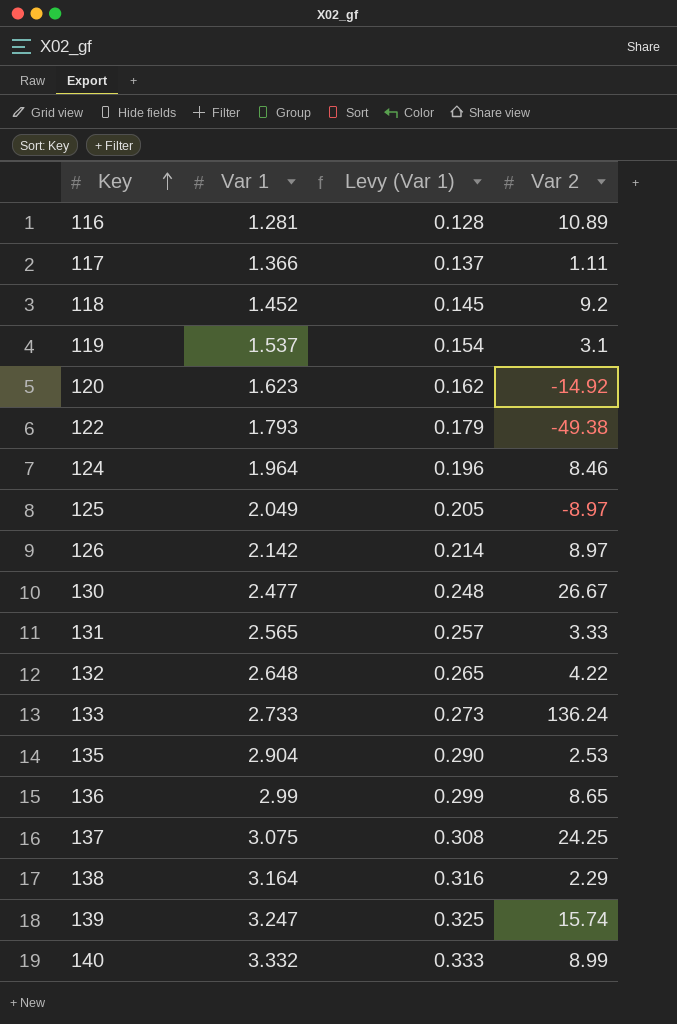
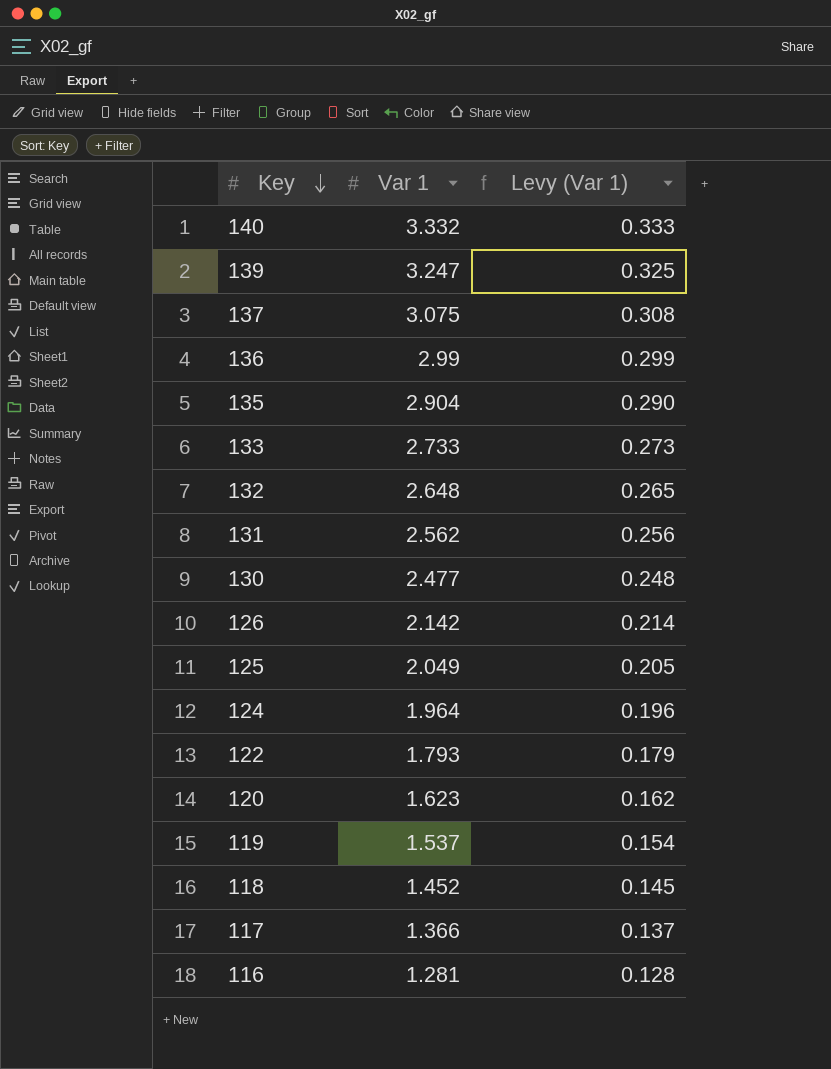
row order: Key ascending -> Key descending
column Var 2 | position: 4 -> none
row 138: 3.164 | 0.316 | 2.29 -> none
131 | Var 1: 2.565 -> 2.562
131 | Levy (Var 1): 0.257 -> 0.256

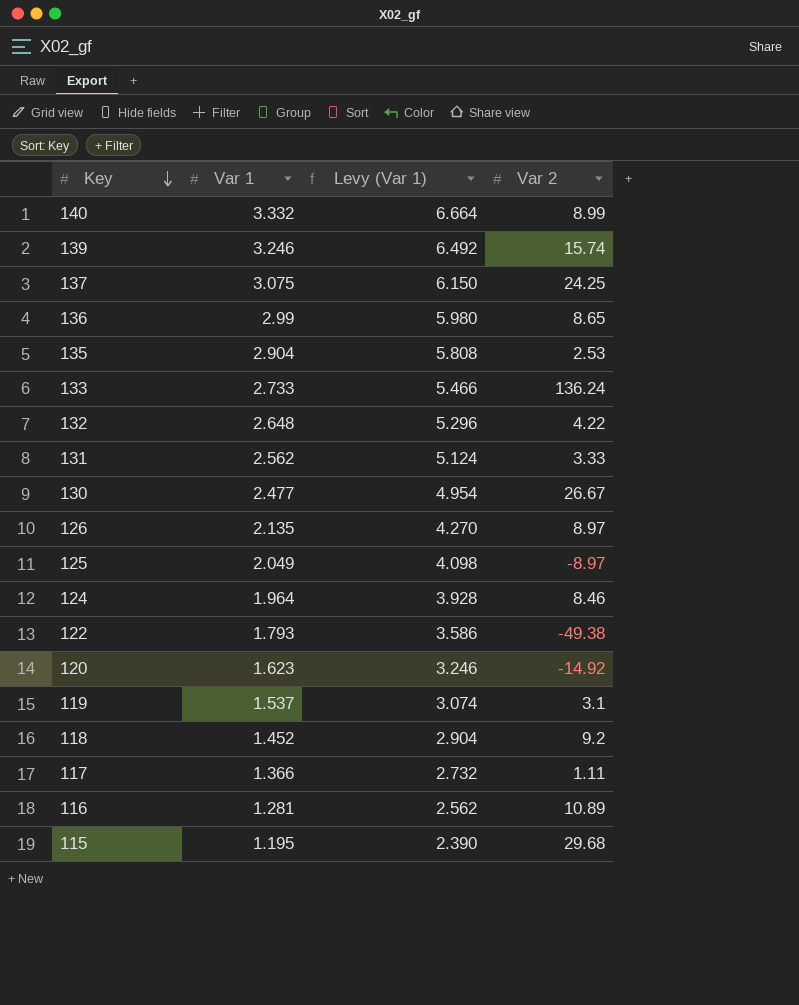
column Levy (Var 1) | formula: [Var 1] * 0.1 -> [Var 1] * 2
column Var 2 | position: none -> 4
139 | Var 1: 3.247 -> 3.246
126 | Var 1: 2.142 -> 2.135
row 115: none -> 1.195 | 2.390 | 29.68

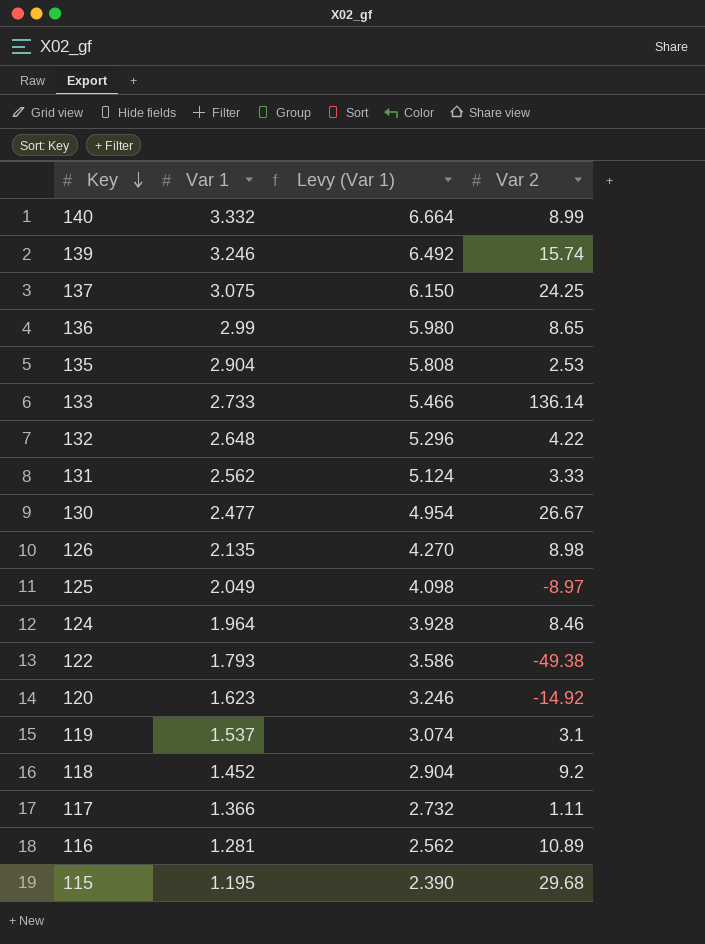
133 | Var 2: 136.24 -> 136.14
126 | Var 2: 8.97 -> 8.98

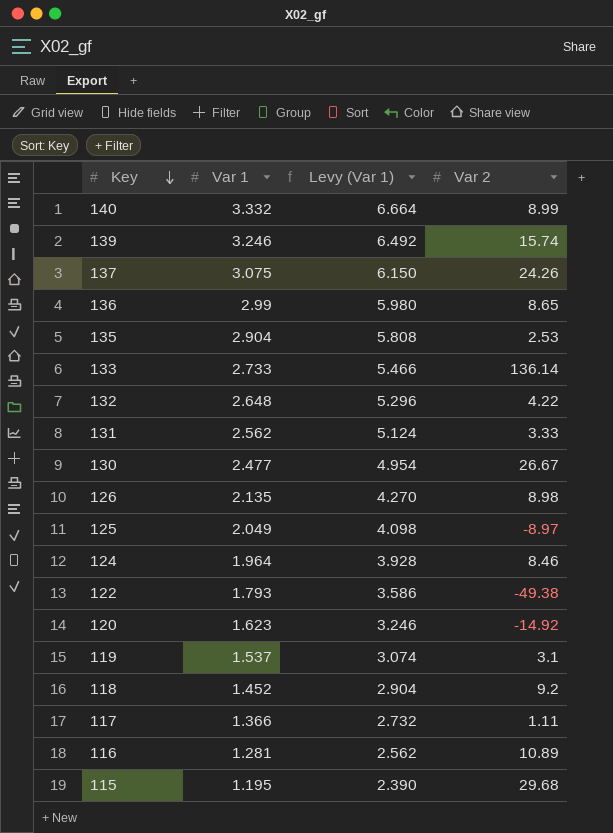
137 | Var 2: 24.25 -> 24.26

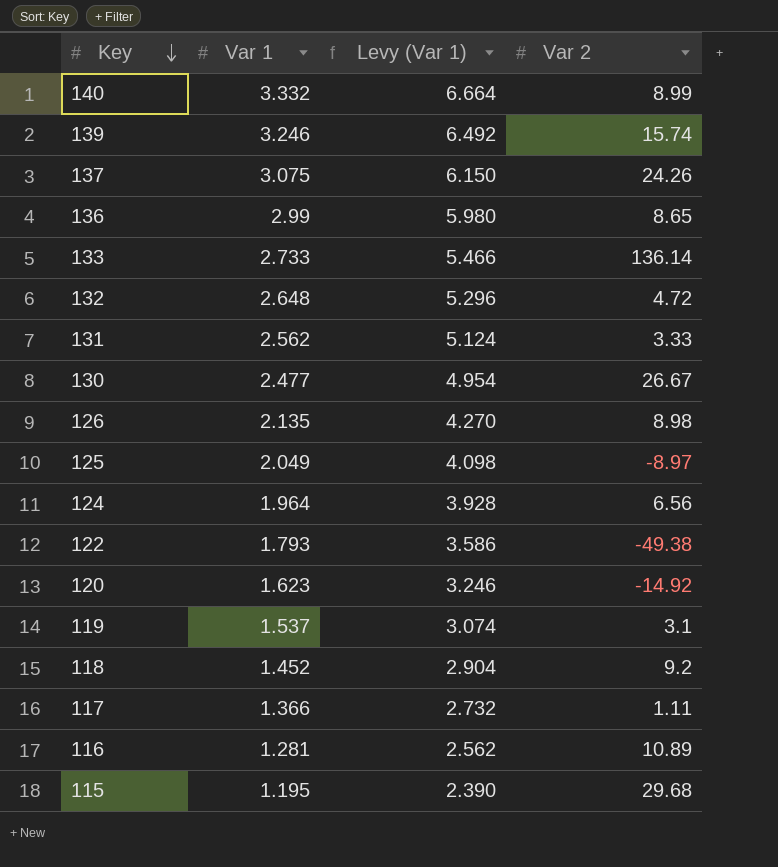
row 135: 2.904 | 5.808 | 2.53 -> none
132 | Var 2: 4.22 -> 4.72
124 | Var 2: 8.46 -> 6.56

